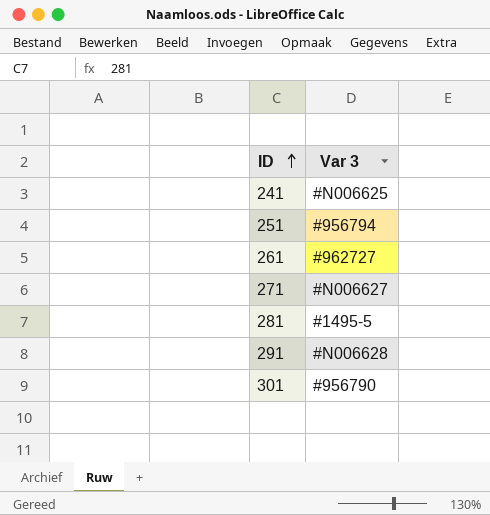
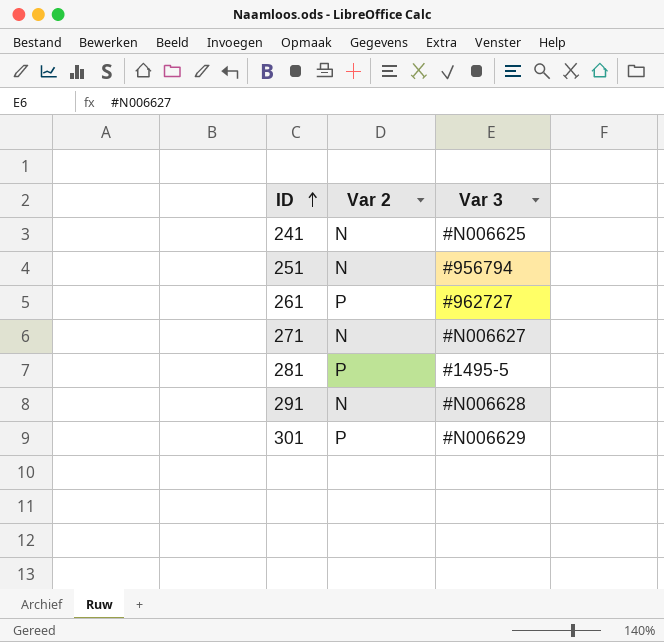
column Var 2 | position: none -> 2
301 | Var 3: #956790 -> #N006629

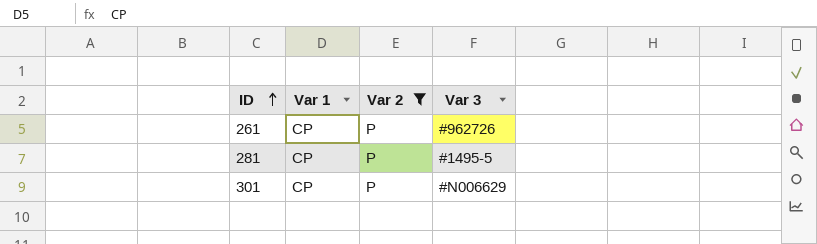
filter: none -> Var 2 = P
column Var 1 | position: none -> 2
261 | Var 3: #962727 -> #962726

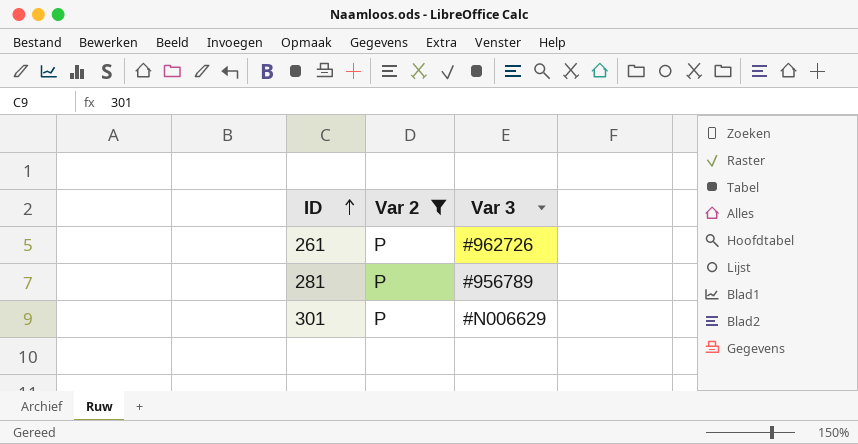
column Var 1 | position: 2 -> none
281 | Var 3: #1495-5 -> #956789

